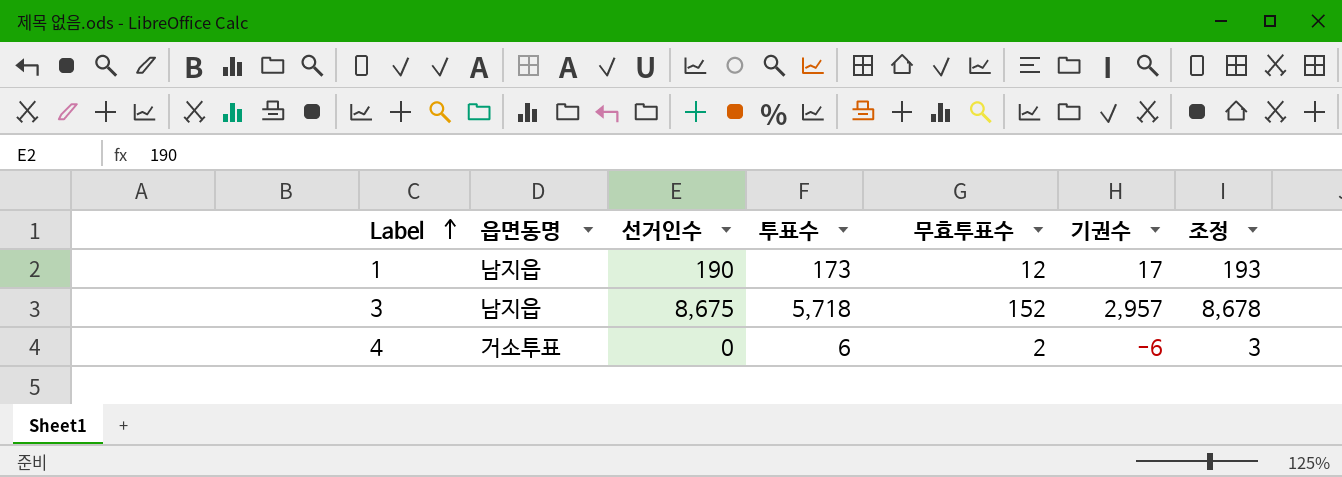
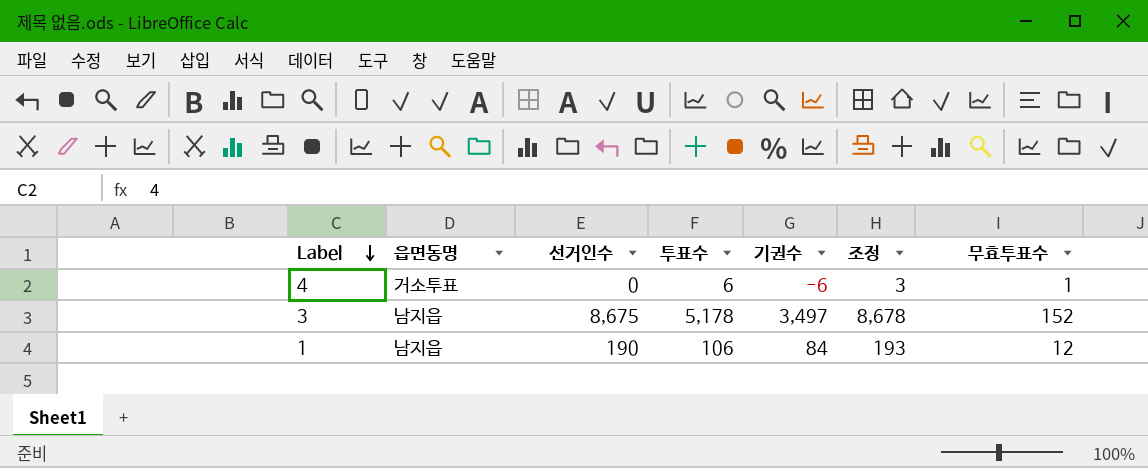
row order: Label ascending -> Label descending
column 무효투표수 | position: 5 -> 7
4 | 무효투표수: 2 -> 1
3 | 투표수: 5,718 -> 5,178
3 | 기권수: 2,957 -> 3,497
1 | 투표수: 173 -> 106
1 | 기권수: 17 -> 84

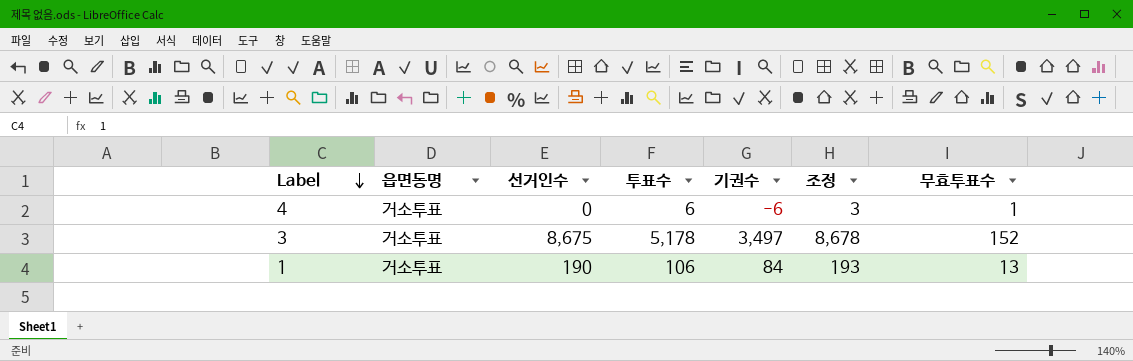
3 | 읍면동명: 남지읍 -> 거소투표
1 | 읍면동명: 남지읍 -> 거소투표
1 | 무효투표수: 12 -> 13

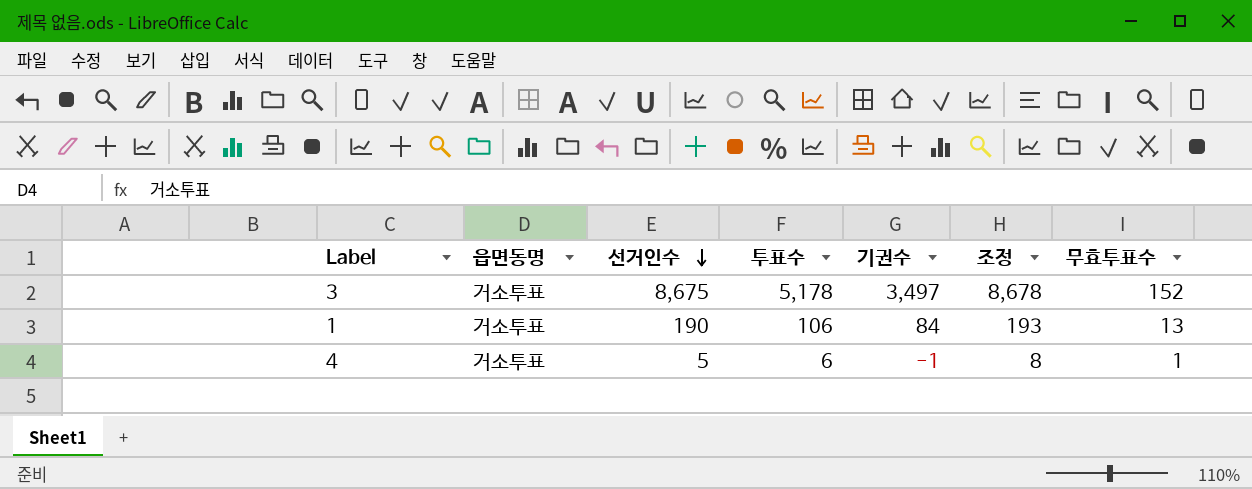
row order: Label descending -> 선거인수 descending
4 | 선거인수: 0 -> 5
4 | 기권수: -6 -> -1
4 | 조정: 3 -> 8

